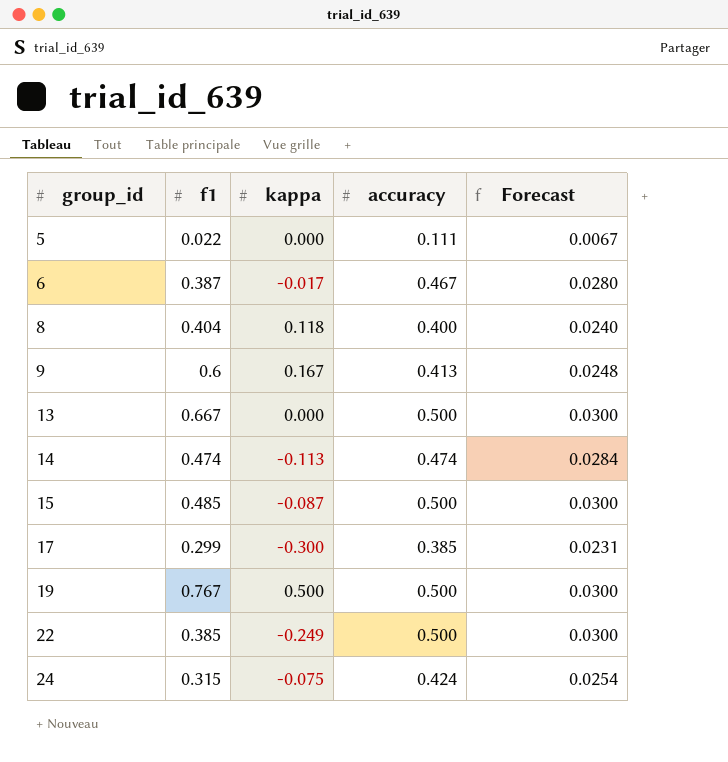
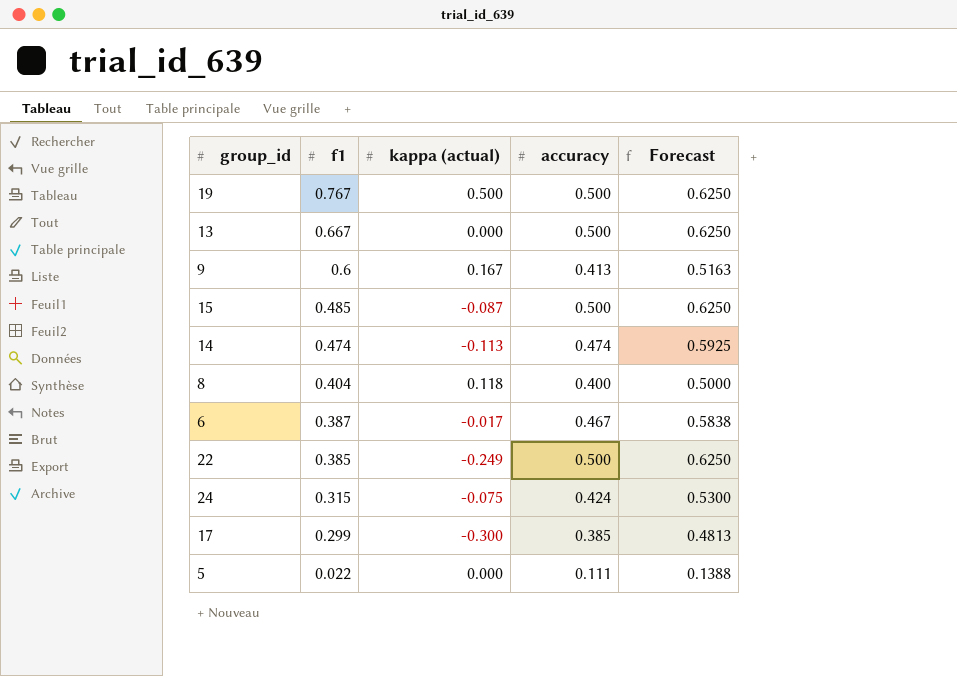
row order: group_id ascending -> f1 descending
column name: kappa -> kappa (actual)
column Forecast | formula: [accuracy] * 0.06 -> [accuracy] * 1.25

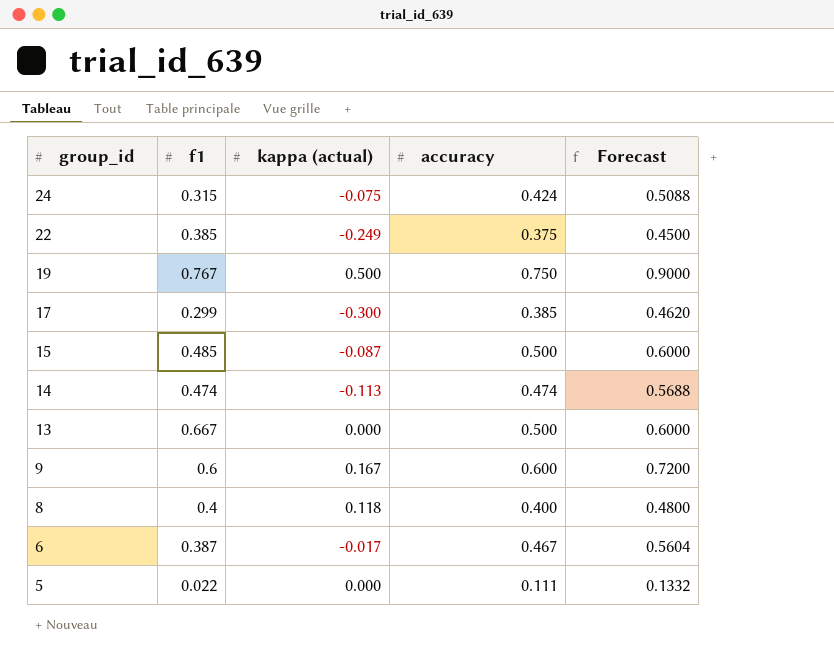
row order: f1 descending -> group_id descending
column Forecast | formula: [accuracy] * 1.25 -> [accuracy] * 1.2
22 | accuracy: 0.500 -> 0.375
19 | accuracy: 0.500 -> 0.750
9 | accuracy: 0.413 -> 0.600
8 | f1: 0.404 -> 0.4

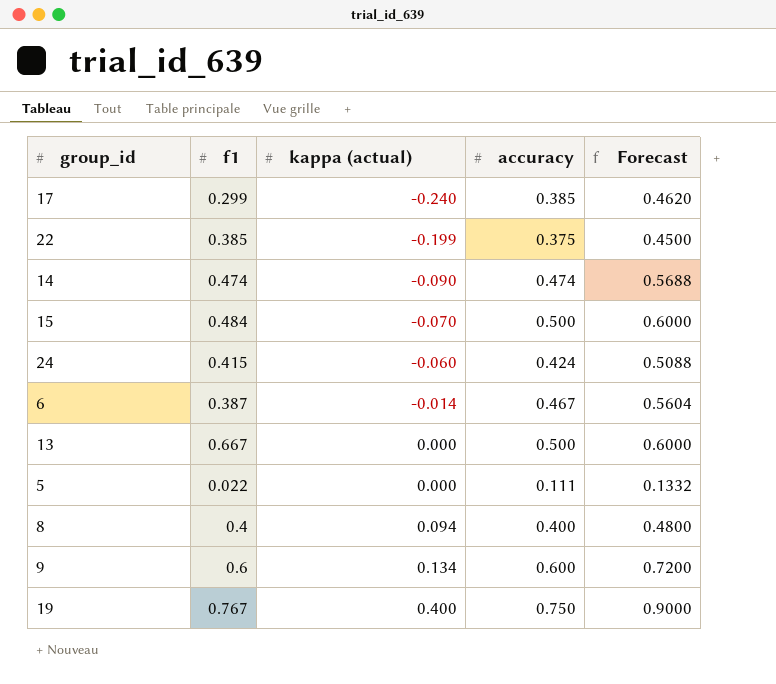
row order: group_id descending -> kappa (actual) ascending
17 | kappa (actual): -0.300 -> -0.240
22 | kappa (actual): -0.249 -> -0.199
14 | kappa (actual): -0.113 -> -0.090
15 | f1: 0.485 -> 0.484
15 | kappa (actual): -0.087 -> -0.070
24 | f1: 0.315 -> 0.415
24 | kappa (actual): -0.075 -> -0.060
6 | kappa (actual): -0.017 -> -0.014
8 | kappa (actual): 0.118 -> 0.094
9 | kappa (actual): 0.167 -> 0.134
19 | kappa (actual): 0.500 -> 0.400

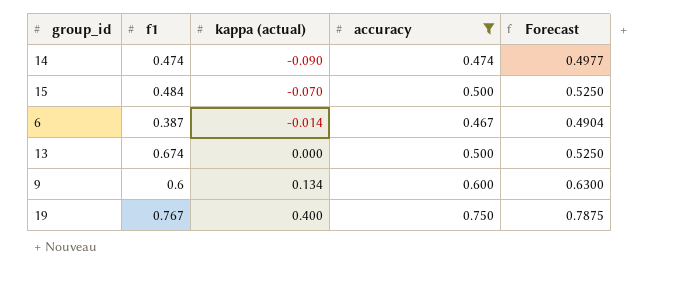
filter: none -> accuracy >= 0.467
column Forecast | formula: [accuracy] * 1.2 -> [accuracy] * 1.05
13 | f1: 0.667 -> 0.674

